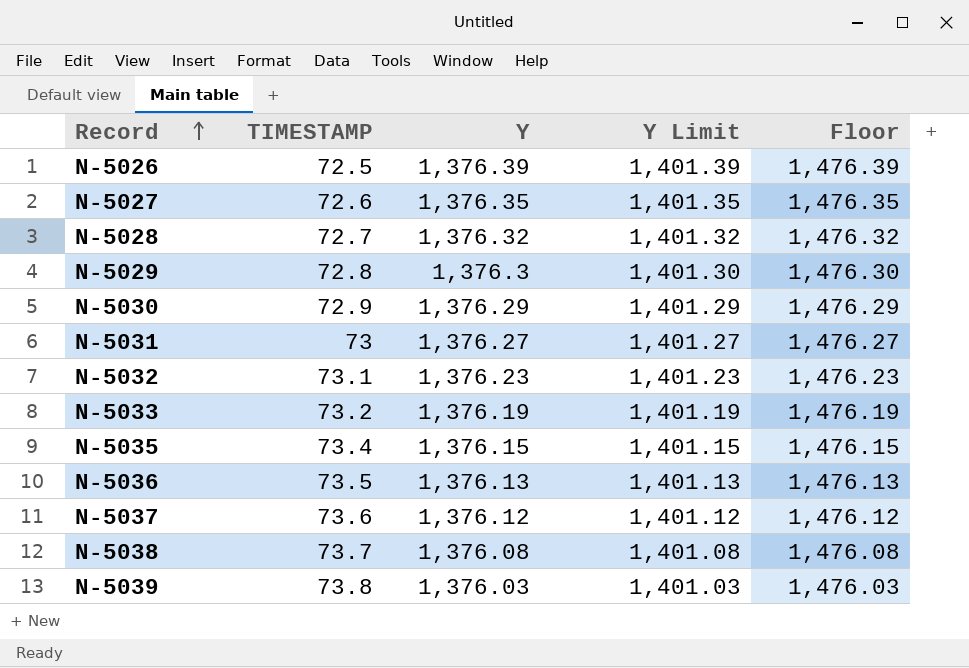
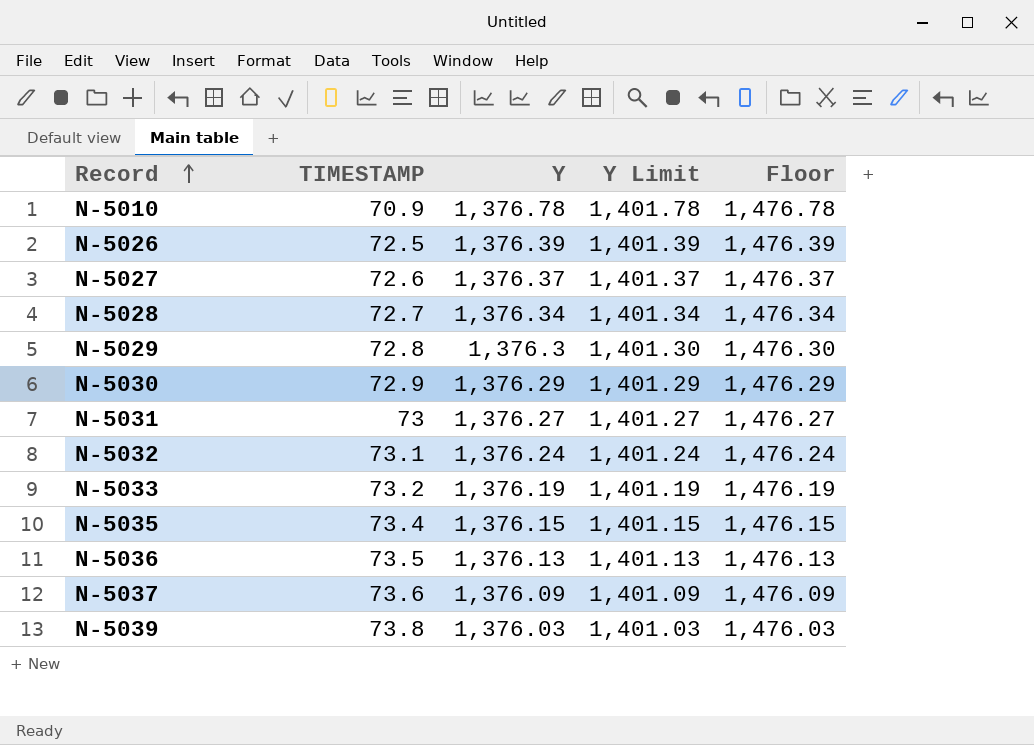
row N-5038: 73.7 | 1,376.08 | 1,401.08 | 1,476.08 -> none
row N-5010: none -> 70.9 | 1,376.78 | 1,401.78 | 1,476.78
N-5027 | Y: 1,376.35 -> 1,376.37
N-5027 | Y Limit: 1,401.35 -> 1,401.37
N-5027 | Floor: 1,476.35 -> 1,476.37
N-5028 | Y: 1,376.32 -> 1,376.34
N-5028 | Y Limit: 1,401.32 -> 1,401.34
N-5028 | Floor: 1,476.32 -> 1,476.34
N-5032 | Y: 1,376.23 -> 1,376.24
N-5032 | Y Limit: 1,401.23 -> 1,401.24
N-5032 | Floor: 1,476.23 -> 1,476.24
N-5037 | Y: 1,376.12 -> 1,376.09
N-5037 | Y Limit: 1,401.12 -> 1,401.09
N-5037 | Floor: 1,476.12 -> 1,476.09

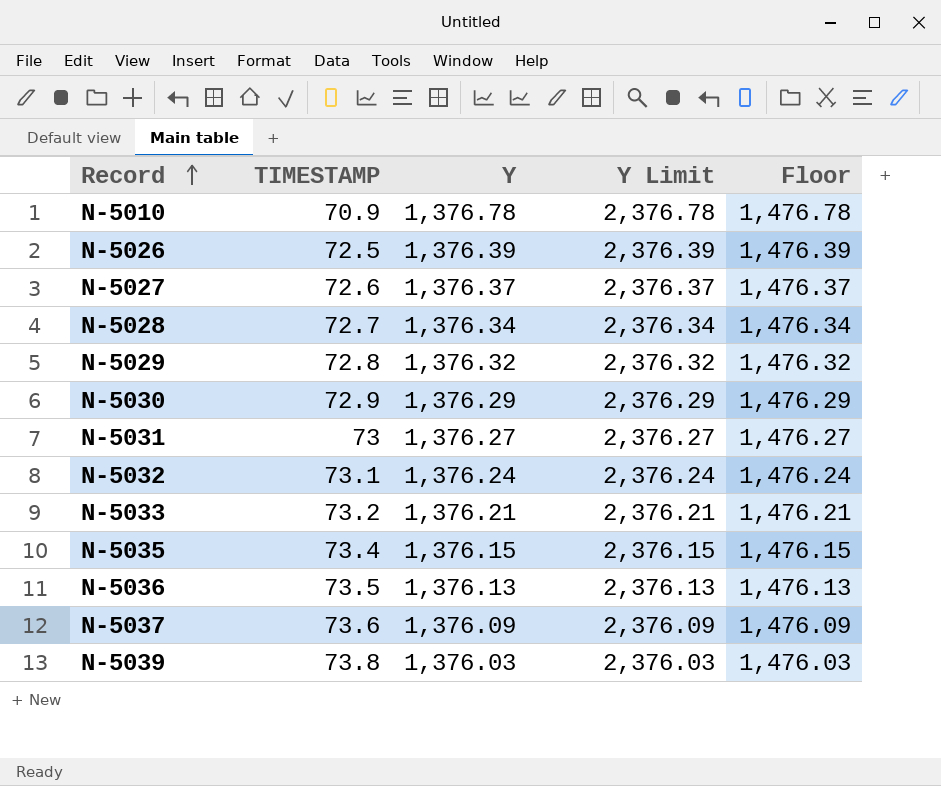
column Y Limit | formula: [Y] + 25 -> [Y] + 1000
N-5029 | Y: 1,376.3 -> 1,376.32
N-5029 | Floor: 1,476.30 -> 1,476.32
N-5033 | Y: 1,376.19 -> 1,376.21
N-5033 | Floor: 1,476.19 -> 1,476.21

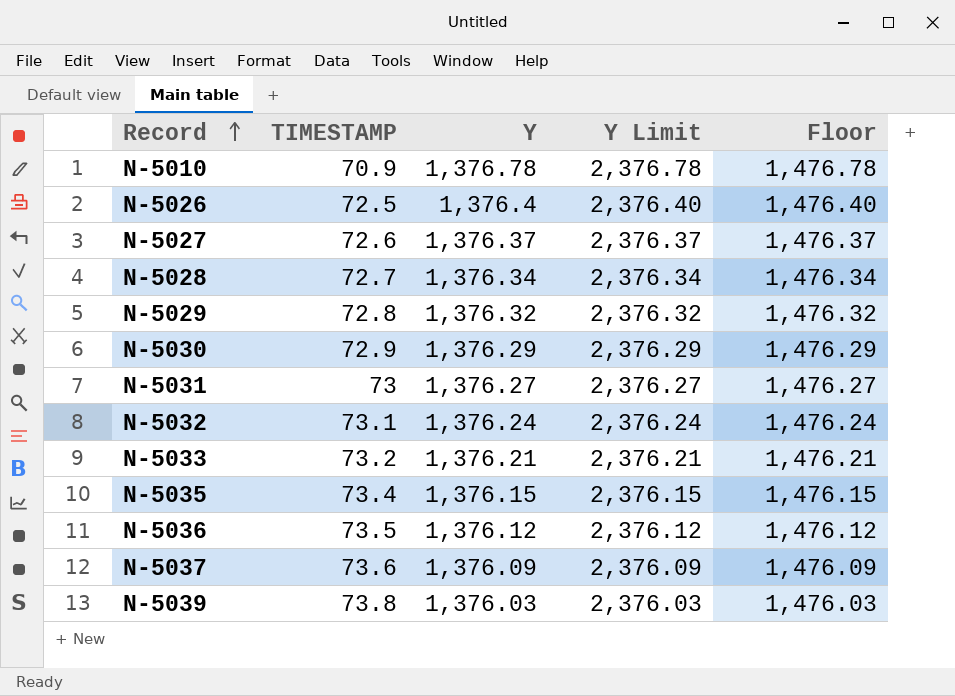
N-5026 | Y: 1,376.39 -> 1,376.4
N-5026 | Y Limit: 2,376.39 -> 2,376.40
N-5026 | Floor: 1,476.39 -> 1,476.40
N-5036 | Y: 1,376.13 -> 1,376.12
N-5036 | Y Limit: 2,376.13 -> 2,376.12
N-5036 | Floor: 1,476.13 -> 1,476.12

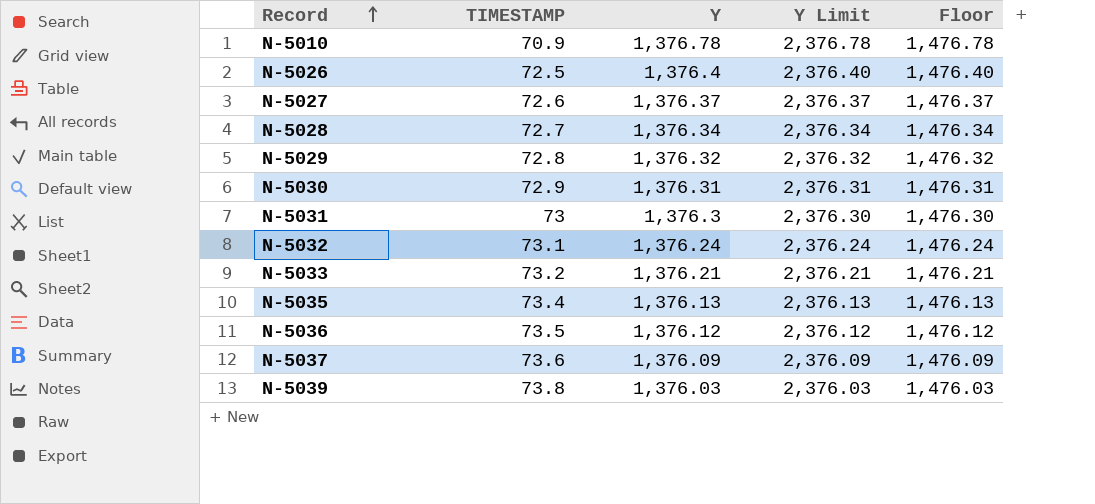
N-5030 | Y: 1,376.29 -> 1,376.31
N-5030 | Y Limit: 2,376.29 -> 2,376.31
N-5030 | Floor: 1,476.29 -> 1,476.31
N-5031 | Y: 1,376.27 -> 1,376.3
N-5031 | Y Limit: 2,376.27 -> 2,376.30
N-5031 | Floor: 1,476.27 -> 1,476.30
N-5035 | Y: 1,376.15 -> 1,376.13
N-5035 | Y Limit: 2,376.15 -> 2,376.13
N-5035 | Floor: 1,476.15 -> 1,476.13

